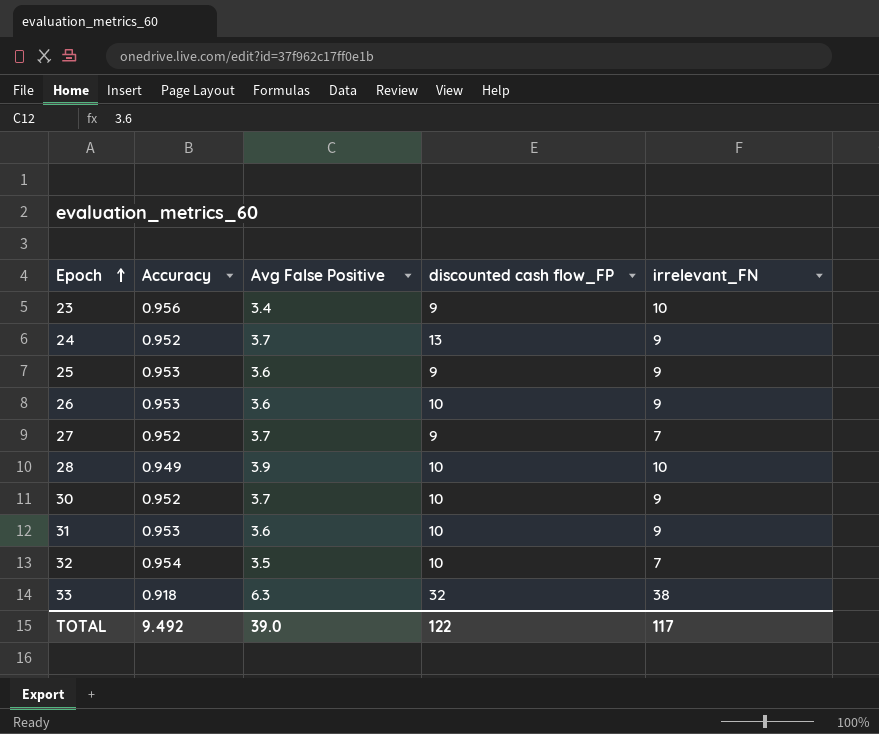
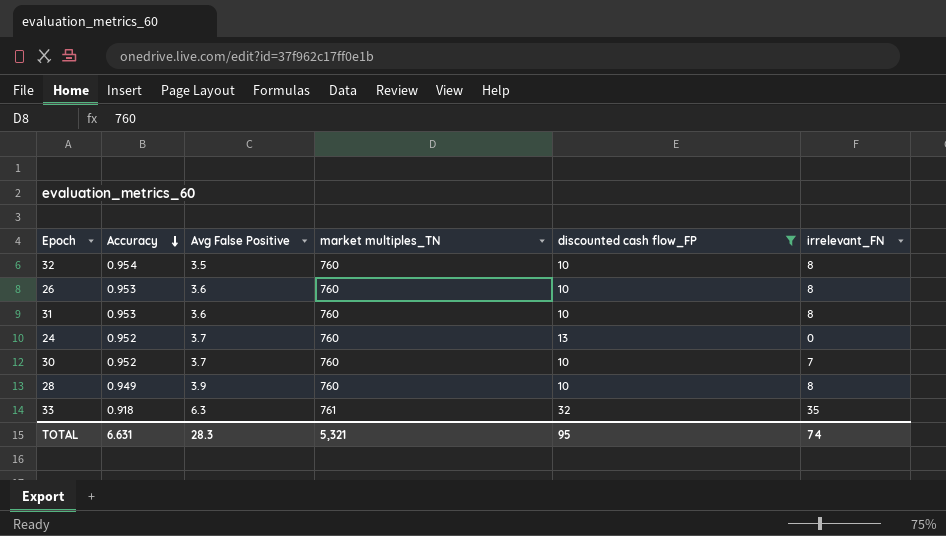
filter: none -> discounted cash flow_FP != 9
row order: Epoch ascending -> Accuracy descending
column market multiples_TN | position: none -> 4
32 | irrelevant_FN: 7 -> 8
26 | irrelevant_FN: 9 -> 8
31 | irrelevant_FN: 9 -> 8
24 | irrelevant_FN: 9 -> 0
30 | irrelevant_FN: 9 -> 7
28 | irrelevant_FN: 10 -> 8
33 | irrelevant_FN: 38 -> 35
TOTAL | Accuracy: 9.492 -> 6.631
TOTAL | Avg False Positive: 39.0 -> 28.3
TOTAL | discounted cash flow_FP: 122 -> 95
TOTAL | irrelevant_FN: 117 -> 74

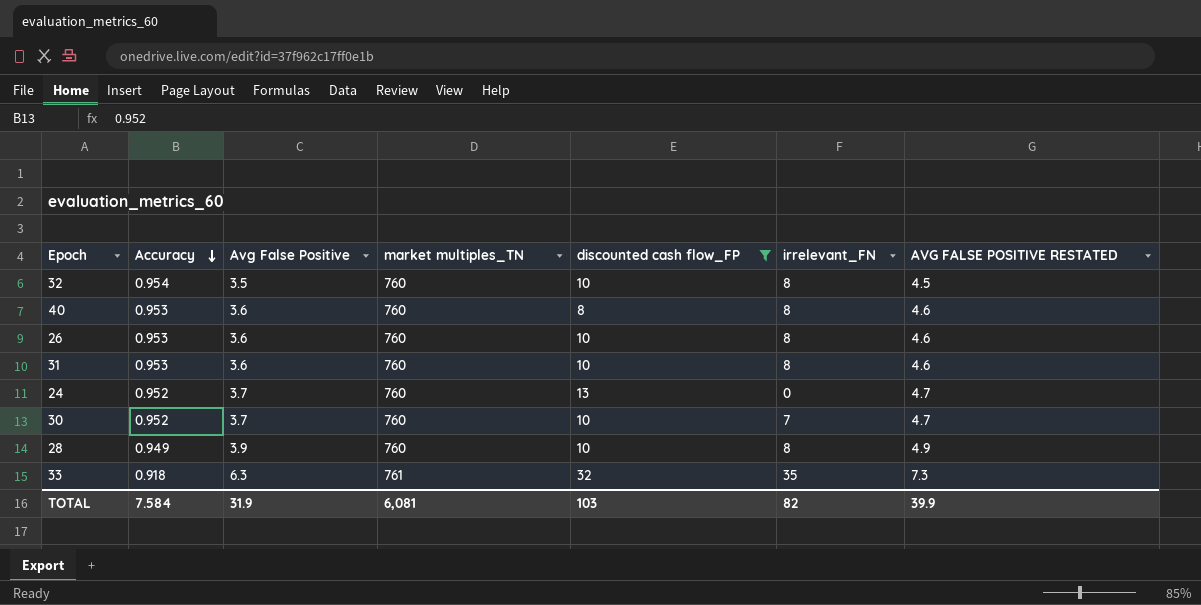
column AVG FALSE POSITIVE RESTATED | formula: none -> [Avg False Positive] + 1
row 40: none -> 0.953 | 3.6 | 760 | 8 | 8 | 4.6
TOTAL | Accuracy: 6.631 -> 7.584
TOTAL | Avg False Positive: 28.3 -> 31.9
TOTAL | market multiples_TN: 5,321 -> 6,081
TOTAL | discounted cash flow_FP: 95 -> 103
TOTAL | irrelevant_FN: 74 -> 82

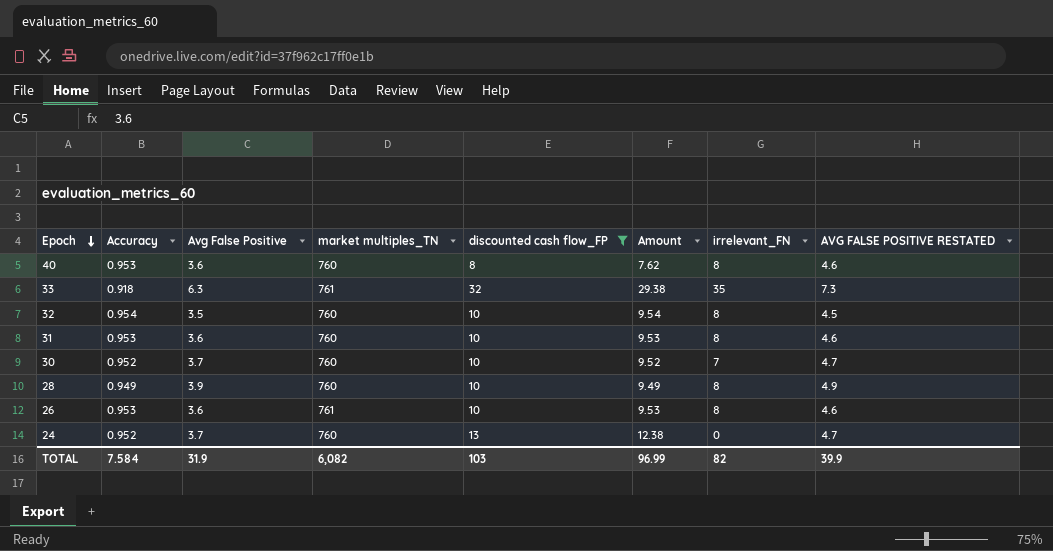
row order: Accuracy descending -> Epoch descending
column Amount | formula: none -> [Accuracy] * [discounted cash flow_FP]
26 | market multiples_TN: 760 -> 761
TOTAL | market multiples_TN: 6,081 -> 6,082

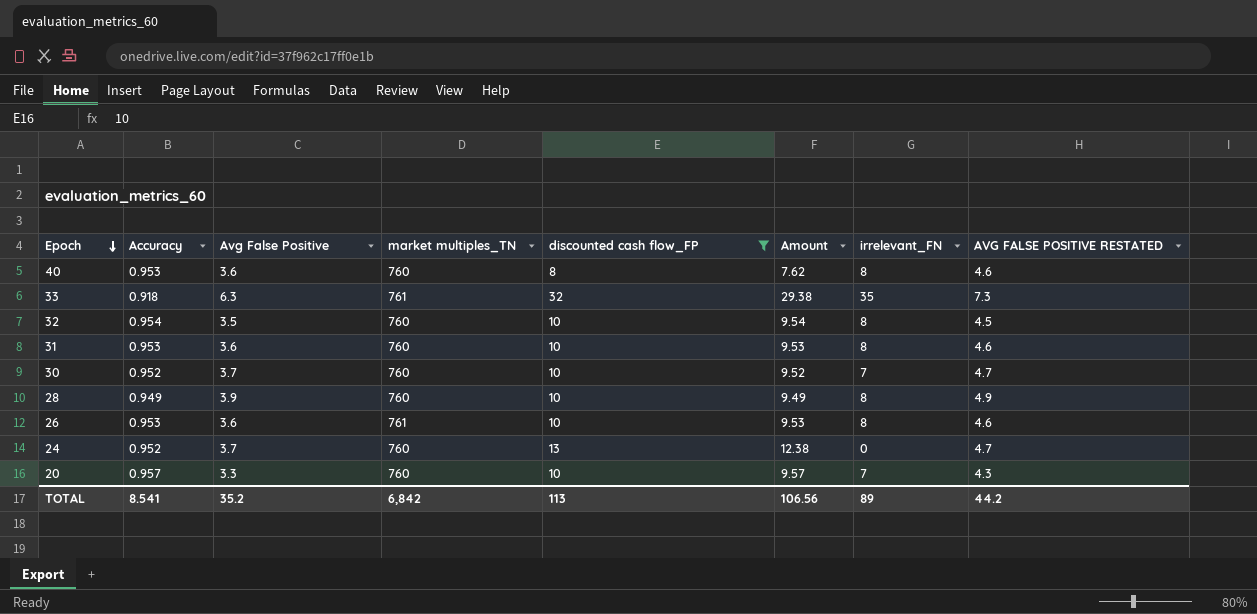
row 20: none -> 0.957 | 3.3 | 760 | 10 | 9.57 | 7 | 4.3
TOTAL | Accuracy: 7.584 -> 8.541
TOTAL | Avg False Positive: 31.9 -> 35.2
TOTAL | market multiples_TN: 6,082 -> 6,842
TOTAL | discounted cash flow_FP: 103 -> 113
TOTAL | Amount: 96.99 -> 106.56
TOTAL | irrelevant_FN: 82 -> 89
TOTAL | AVG FALSE POSITIVE RESTATED: 39.9 -> 44.2

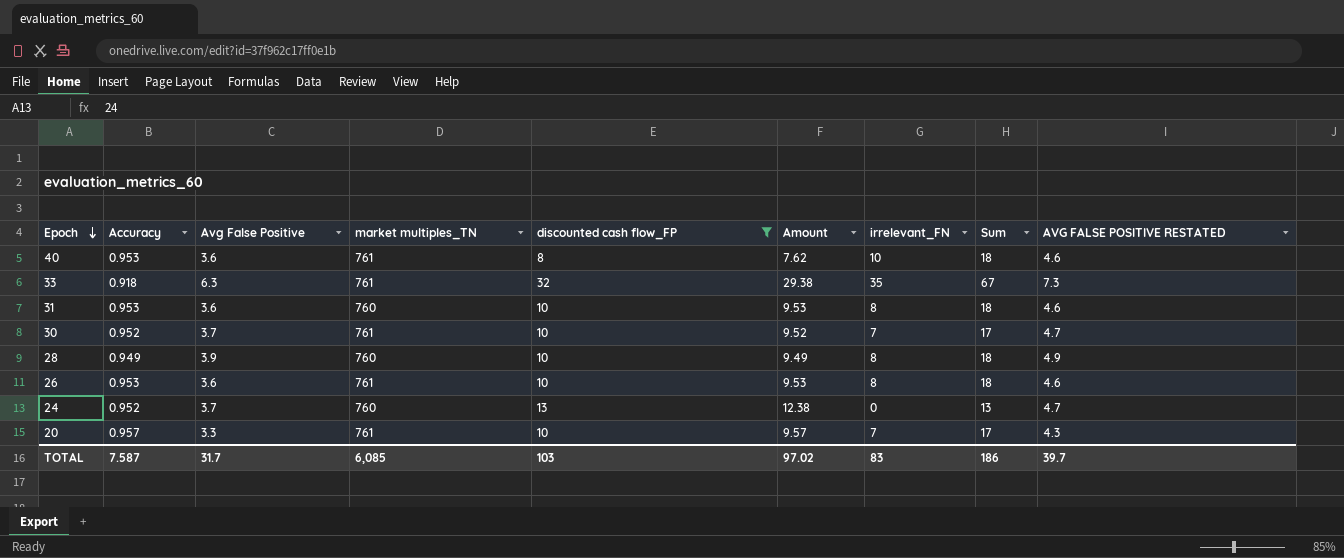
column Sum | formula: none -> [discounted cash flow_FP] + [irrelevant_FN]
row 32: 0.954 | 3.5 | 760 | 10 | 9.54 | 8 | 4.5 -> none
40 | market multiples_TN: 760 -> 761
40 | irrelevant_FN: 8 -> 10
30 | market multiples_TN: 760 -> 761
20 | market multiples_TN: 760 -> 761
TOTAL | Accuracy: 8.541 -> 7.587
TOTAL | Avg False Positive: 35.2 -> 31.7
TOTAL | market multiples_TN: 6,842 -> 6,085
TOTAL | discounted cash flow_FP: 113 -> 103
TOTAL | Amount: 106.56 -> 97.02
TOTAL | irrelevant_FN: 89 -> 83
TOTAL | AVG FALSE POSITIVE RESTATED: 44.2 -> 39.7

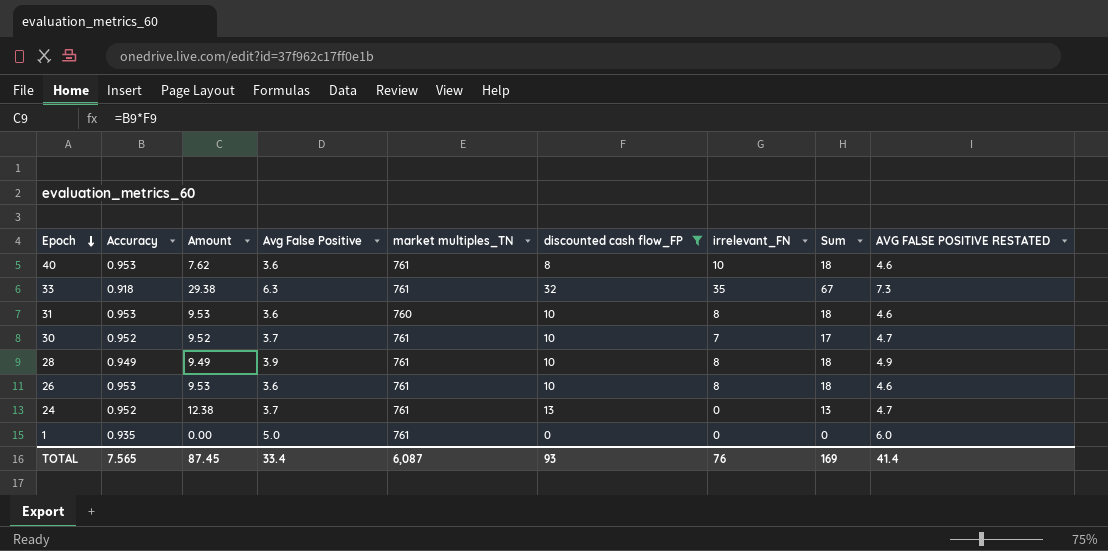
column Amount | position: 6 -> 3
row 20: 0.957 | 3.3 | 761 | 10 | 9.57 | 7 | 17 | 4.3 -> none
28 | market multiples_TN: 760 -> 761
24 | market multiples_TN: 760 -> 761
row 1: none -> 0.935 | 0.00 | 5.0 | 761 | 0 | 0 | 0 | 6.0
TOTAL | Accuracy: 7.587 -> 7.565
TOTAL | Amount: 97.02 -> 87.45
TOTAL | Avg False Positive: 31.7 -> 33.4
TOTAL | market multiples_TN: 6,085 -> 6,087
TOTAL | discounted cash flow_FP: 103 -> 93
TOTAL | irrelevant_FN: 83 -> 76
TOTAL | Sum: 186 -> 169
TOTAL | AVG FALSE POSITIVE RESTATED: 39.7 -> 41.4

